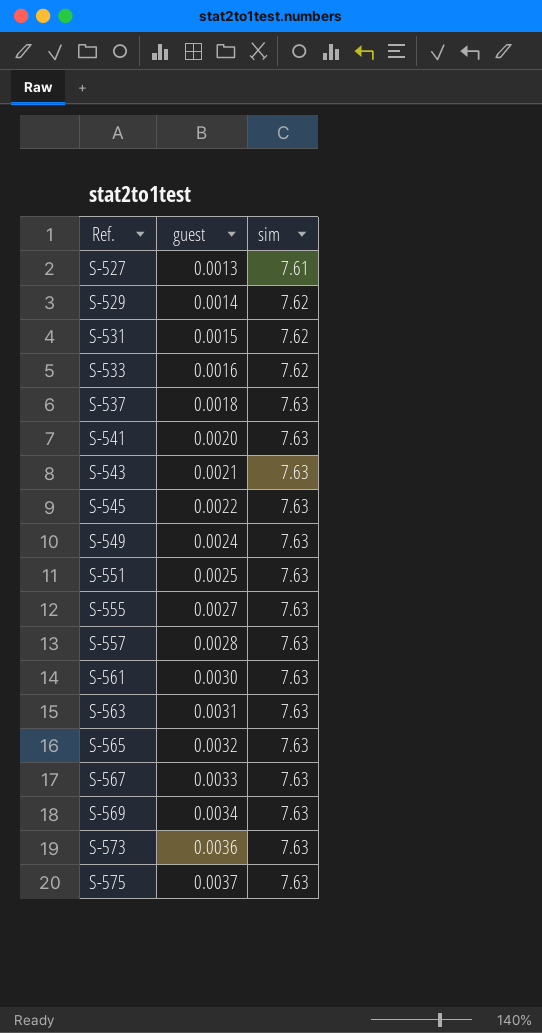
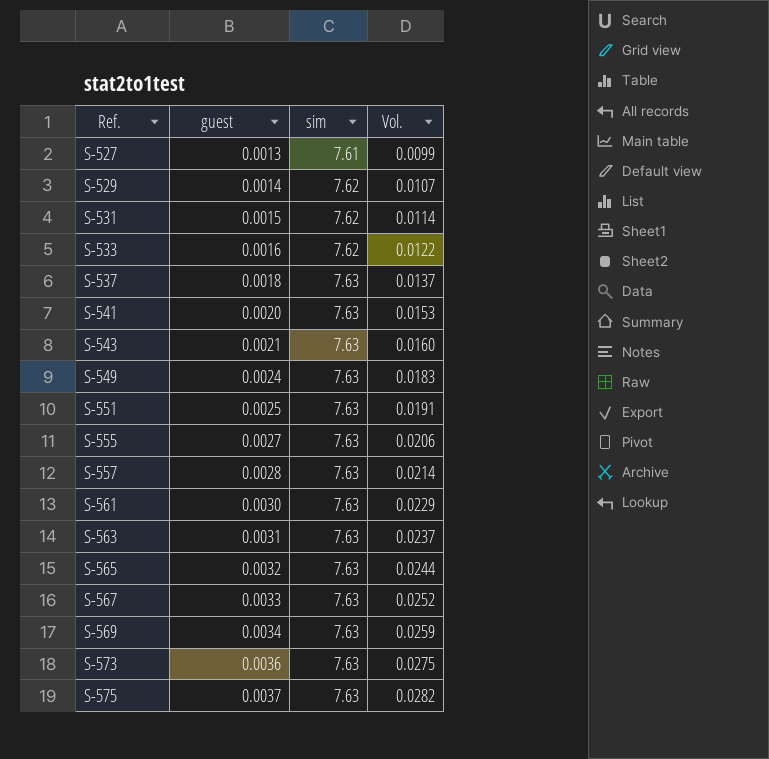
column Vol. | formula: none -> [guest] * [sim]
row S-545: 0.0022 | 7.63 -> none

